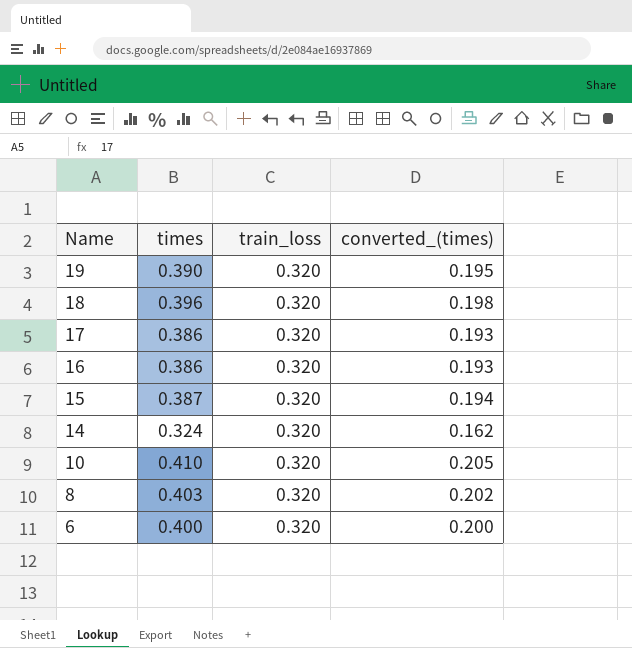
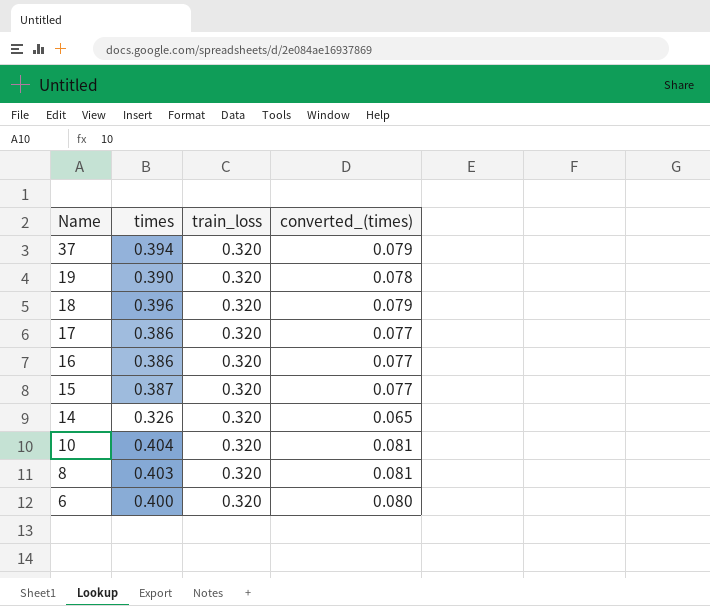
column converted_(times) | formula: [times] * 0.5 -> [times] * 0.2
row 37: none -> 0.394 | 0.320 | 0.079
14 | times: 0.324 -> 0.326
10 | times: 0.410 -> 0.404

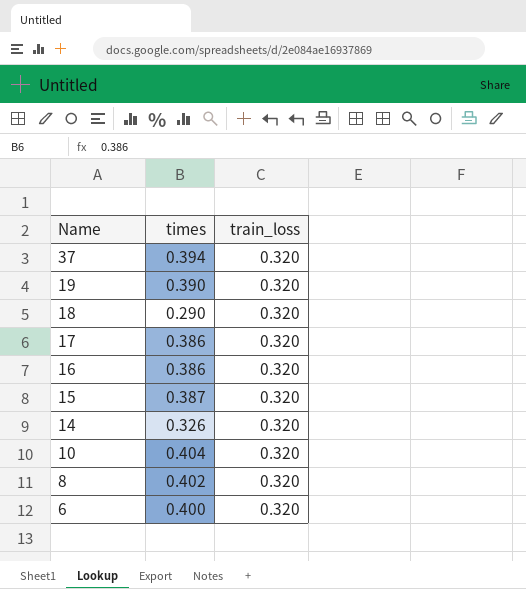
column converted_(times) | formula: [times] * 0.2 -> none
18 | times: 0.396 -> 0.290
8 | times: 0.403 -> 0.402

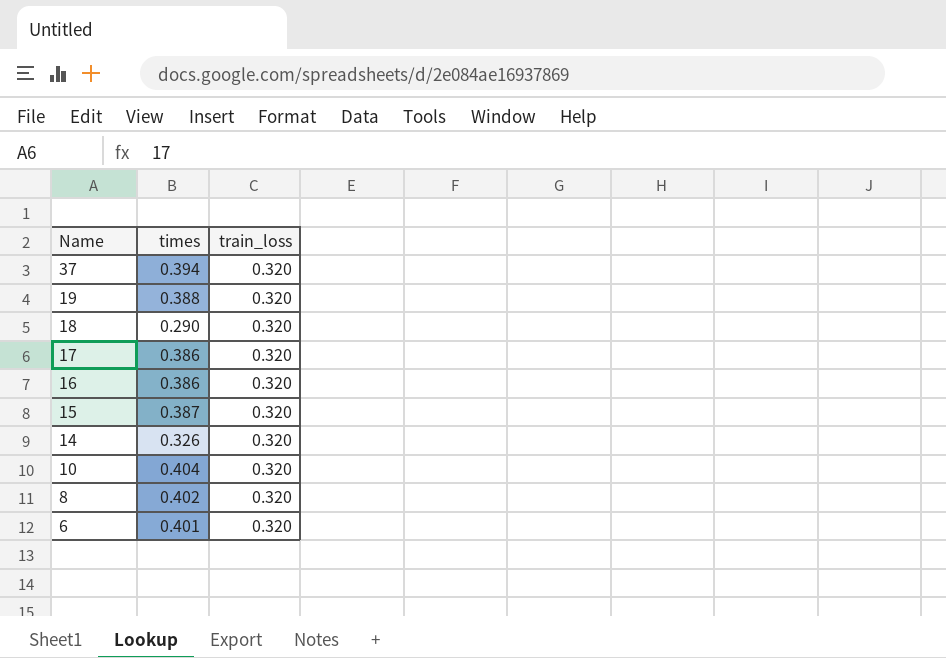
19 | times: 0.390 -> 0.388
6 | times: 0.400 -> 0.401

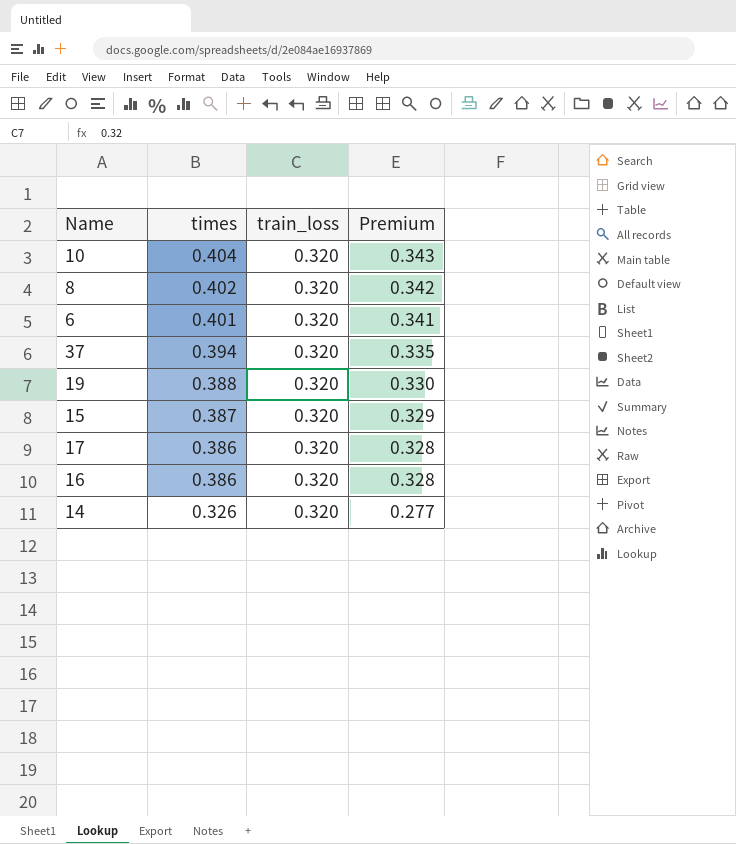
row order: Name descending -> times descending
column Premium | formula: none -> [times] * 0.85
row 18: 0.290 | 0.320 -> none

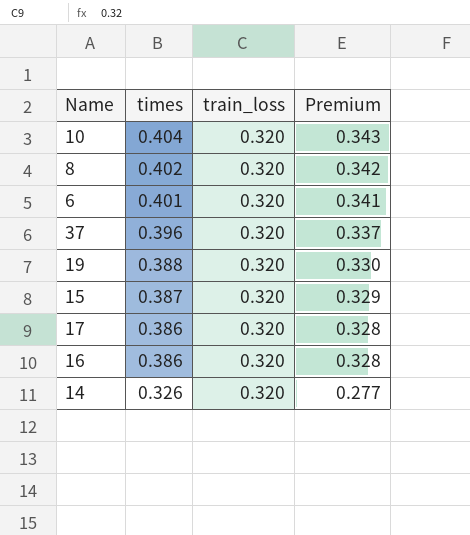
37 | times: 0.394 -> 0.396
37 | Premium: 0.335 -> 0.337

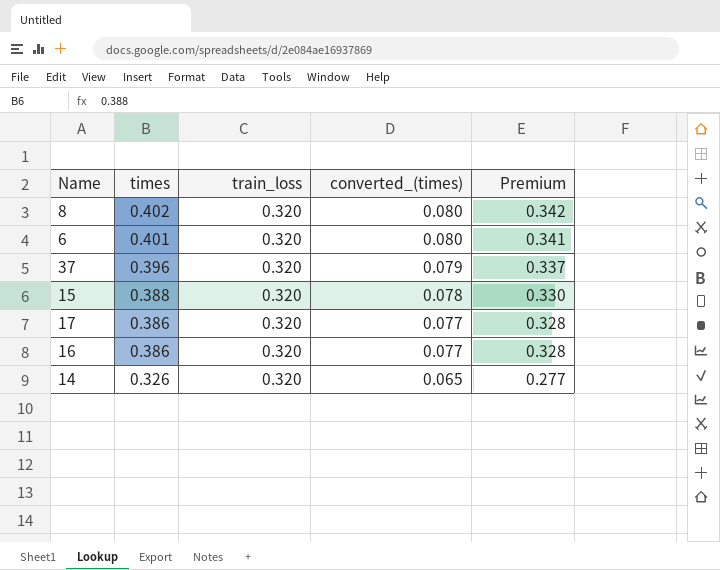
column converted_(times) | formula: none -> [times] * 0.2
row 10: 0.404 | 0.320 | 0.343 -> none
row 19: 0.388 | 0.320 | 0.330 -> none
15 | times: 0.387 -> 0.388
15 | Premium: 0.329 -> 0.330

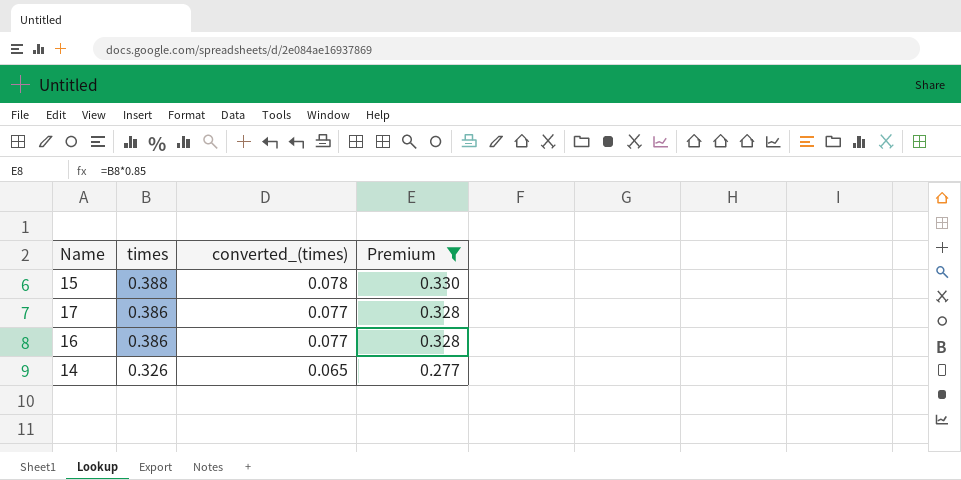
filter: none -> Premium <= 0.330
column train_loss | position: 3 -> none

